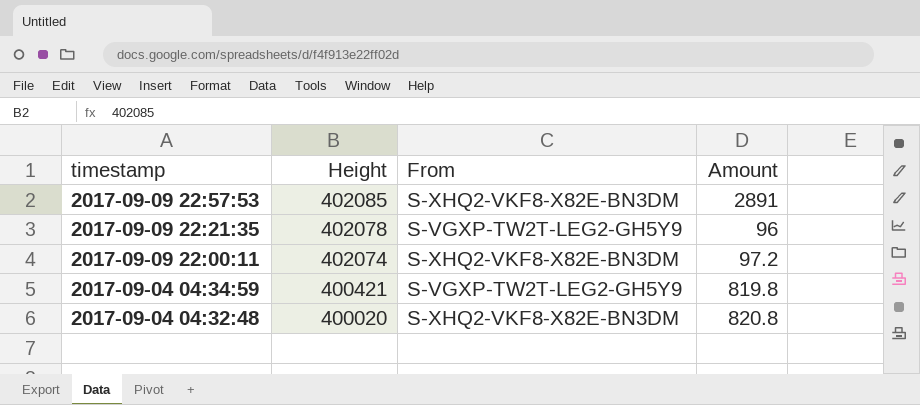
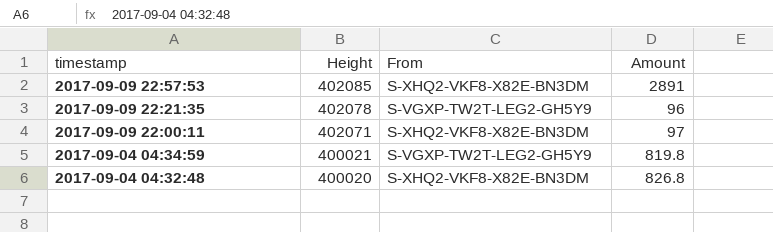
2017-09-09 22:00:11 | Height: 402074 -> 402071
2017-09-09 22:00:11 | Amount: 97.2 -> 97
2017-09-04 04:34:59 | Height: 400421 -> 400021
2017-09-04 04:32:48 | Amount: 820.8 -> 826.8

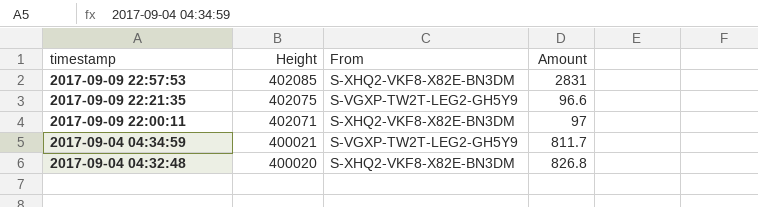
2017-09-09 22:57:53 | Amount: 2891 -> 2831
2017-09-09 22:21:35 | Height: 402078 -> 402075
2017-09-09 22:21:35 | Amount: 96 -> 96.6
2017-09-04 04:34:59 | Amount: 819.8 -> 811.7

